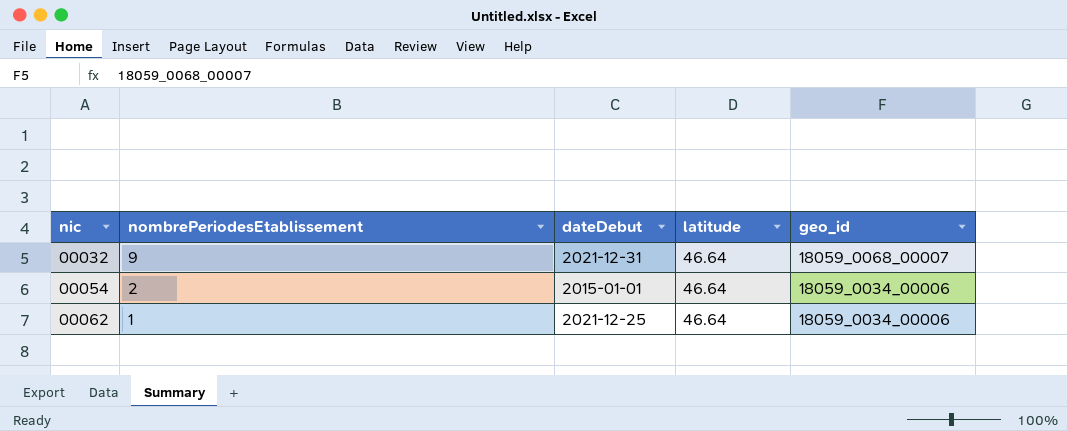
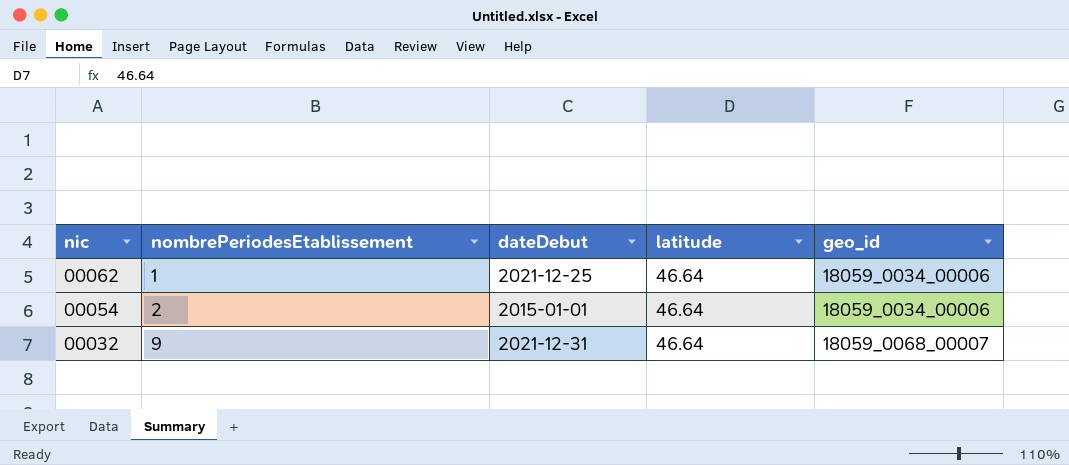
row order: nic ascending -> nic descending

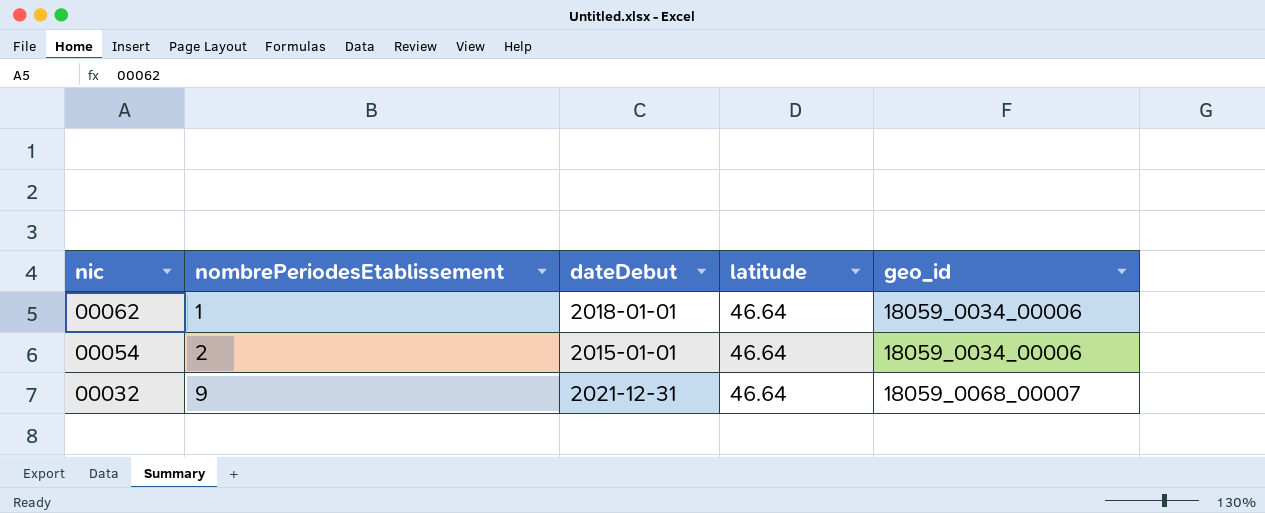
00062 | dateDebut: 2021-12-25 -> 2018-01-01

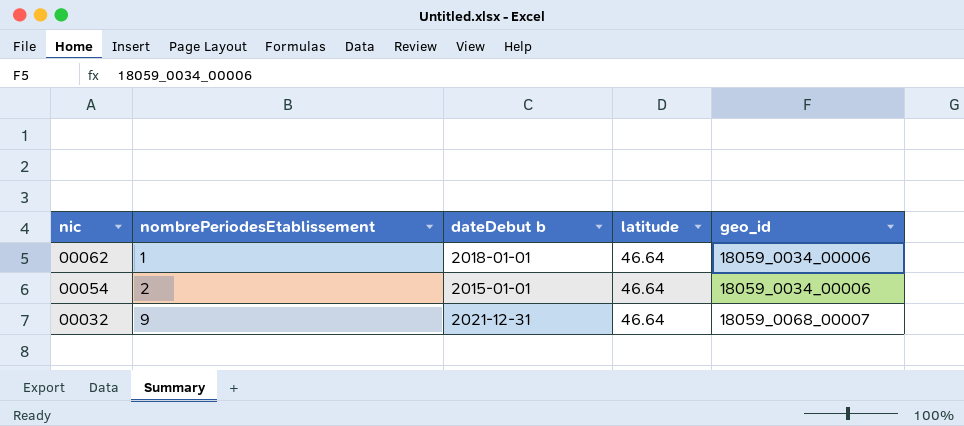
column name: dateDebut -> dateDebut b

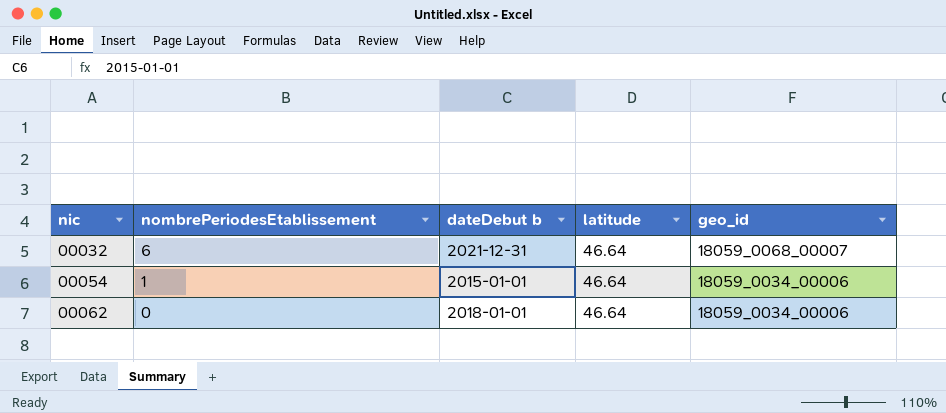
row order: nic descending -> nic ascending
00032 | nombrePeriodesEtablissement: 9 -> 6
00054 | nombrePeriodesEtablissement: 2 -> 1
00062 | nombrePeriodesEtablissement: 1 -> 0

